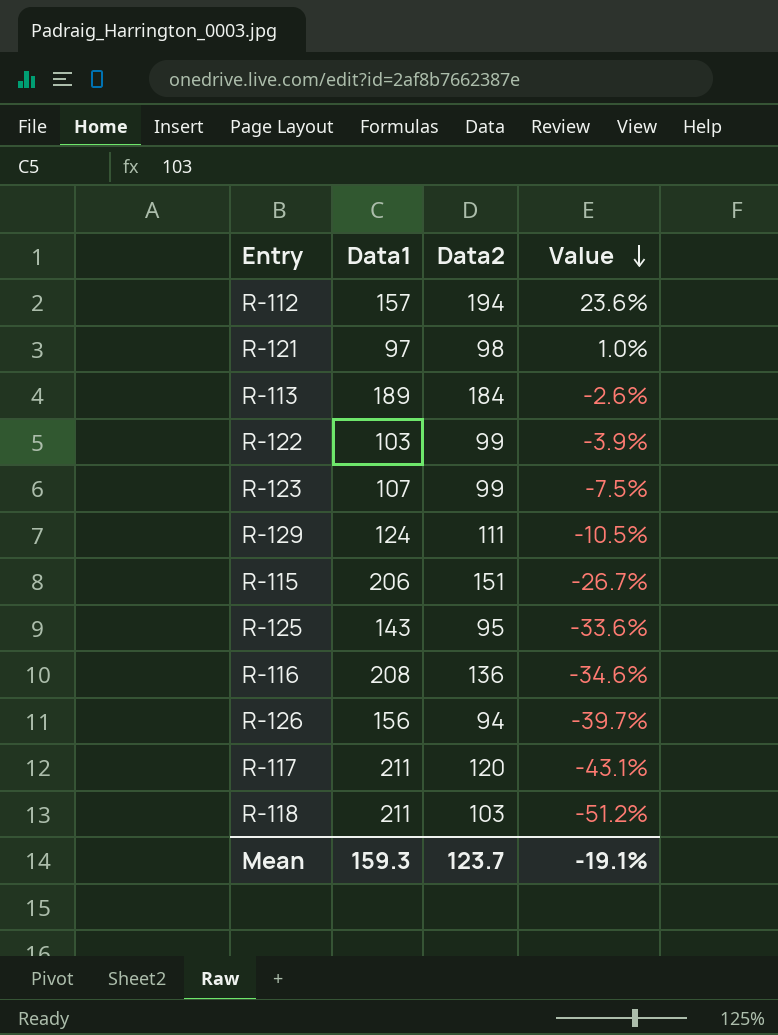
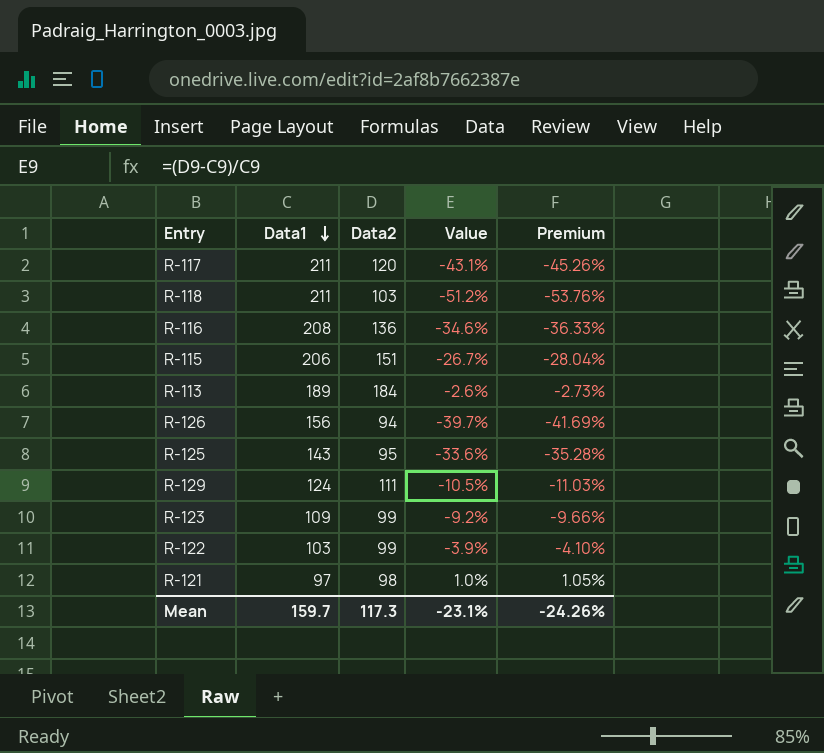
row order: Value descending -> Data1 descending
column Premium | formula: none -> [Value] * 1.05
row R-112: 157 | 194 | 23.6% -> none
R-123 | Data1: 107 -> 109
R-123 | Value: -7.5% -> -9.2%
Mean | Data1: 159.3 -> 159.7
Mean | Data2: 123.7 -> 117.3
Mean | Value: -19.1% -> -23.1%

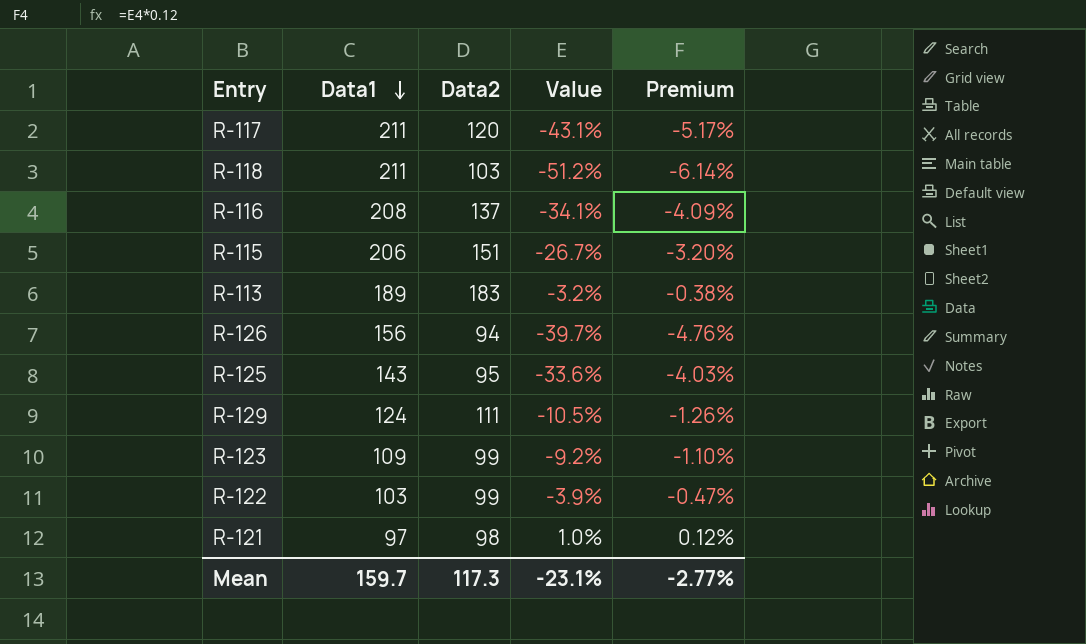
column Premium | formula: [Value] * 1.05 -> [Value] * 0.12
R-116 | Data2: 136 -> 137
R-116 | Value: -34.6% -> -34.1%
R-113 | Data2: 184 -> 183
R-113 | Value: -2.6% -> -3.2%
Mean | Premium: -24.26% -> -2.77%

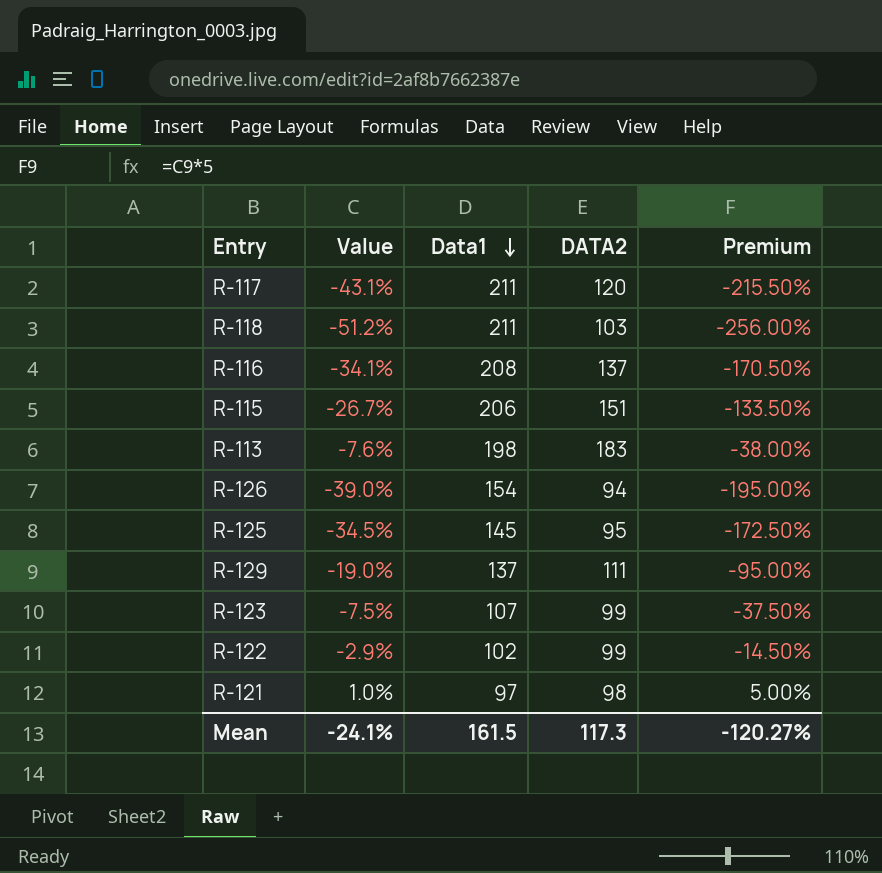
column Value | position: 4 -> 2
column name: Data2 -> DATA2
column Premium | formula: [Value] * 0.12 -> [Value] * 5
R-113 | Value: -3.2% -> -7.6%
R-113 | Data1: 189 -> 198
R-126 | Value: -39.7% -> -39.0%
R-126 | Data1: 156 -> 154
R-125 | Value: -33.6% -> -34.5%
R-125 | Data1: 143 -> 145
R-129 | Value: -10.5% -> -19.0%
R-129 | Data1: 124 -> 137
R-123 | Value: -9.2% -> -7.5%
R-123 | Data1: 109 -> 107
R-122 | Value: -3.9% -> -2.9%
R-122 | Data1: 103 -> 102
Mean | Value: -23.1% -> -24.1%
Mean | Data1: 159.7 -> 161.5
Mean | Premium: -2.77% -> -120.27%

